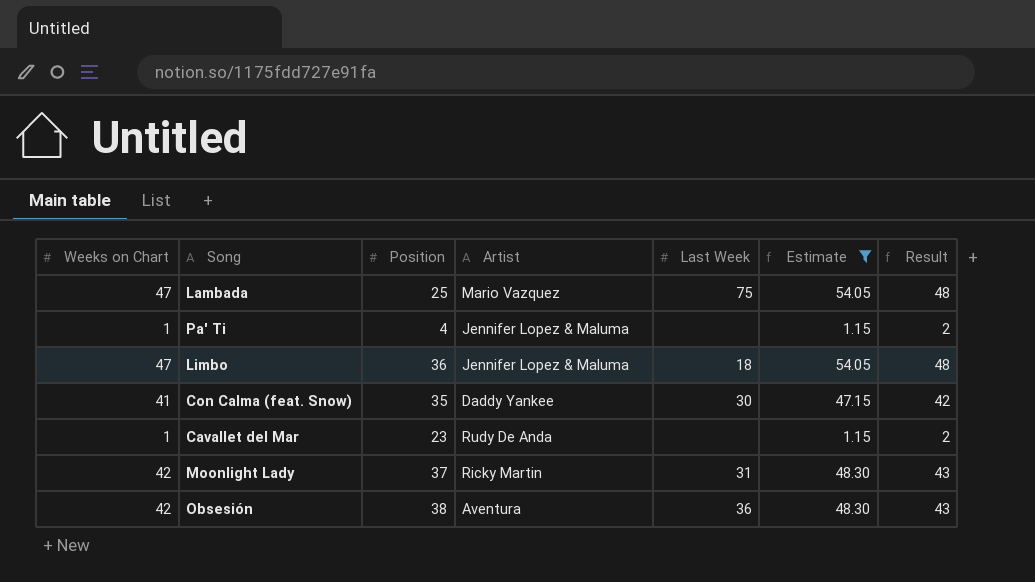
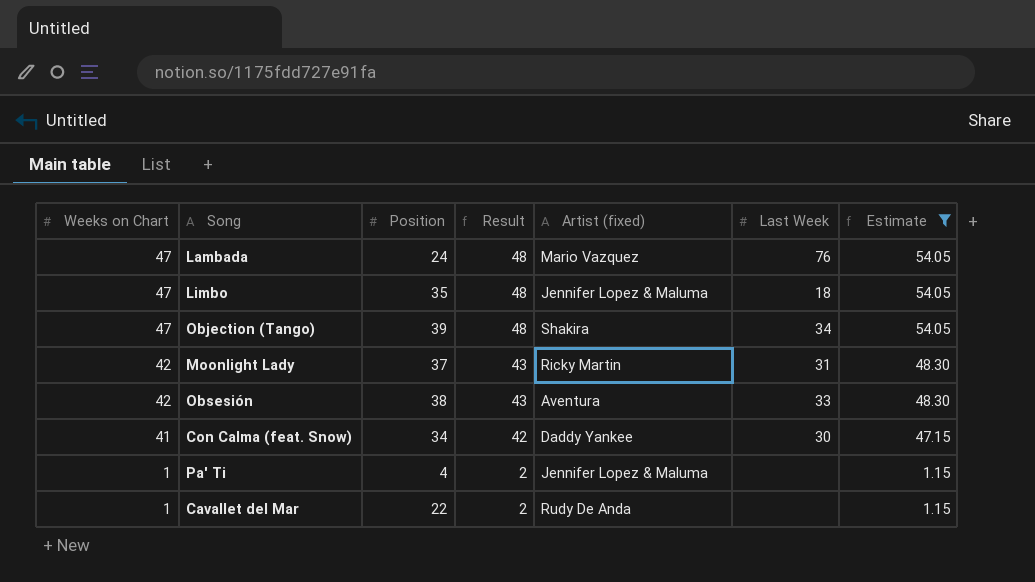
row order: none -> Weeks on Chart descending
column Result | position: 7 -> 4
column name: Artist -> Artist (fixed)
Lambada | Position: 25 -> 24
Lambada | Last Week: 75 -> 76
Limbo | Position: 36 -> 35
row Objection (Tango): none -> 47 | 39 | 48 | Shakira | 34 | 54.05
Obsesión | Last Week: 36 -> 33
Con Calma (feat. Snow) | Position: 35 -> 34
Cavallet del Mar | Position: 23 -> 22

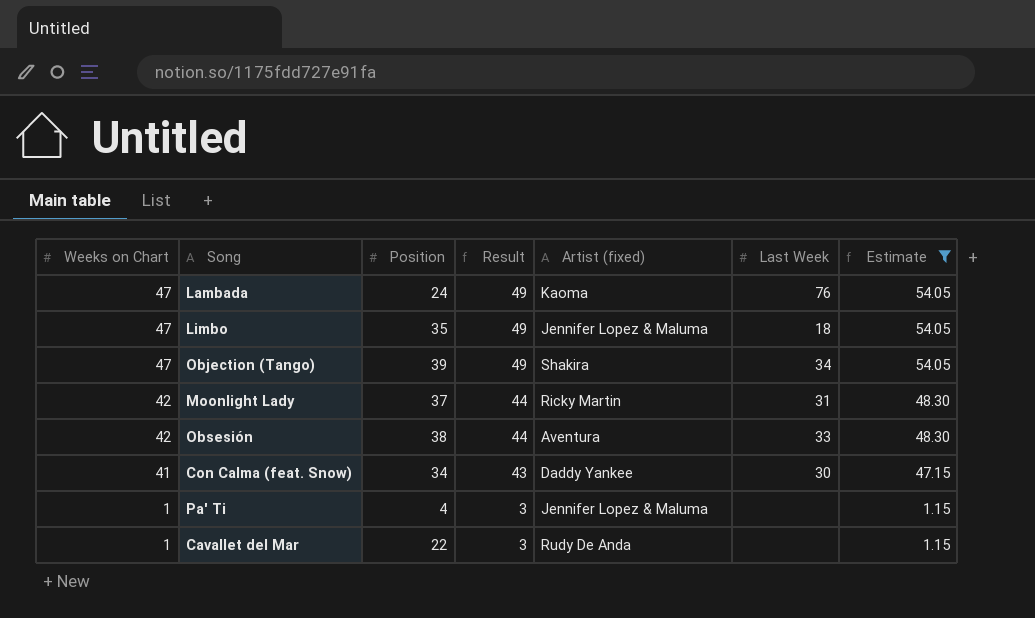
column Result | formula: [Weeks on Chart] + 1 -> [Weeks on Chart] + 2
Lambada | Artist (fixed): Mario Vazquez -> Kaoma

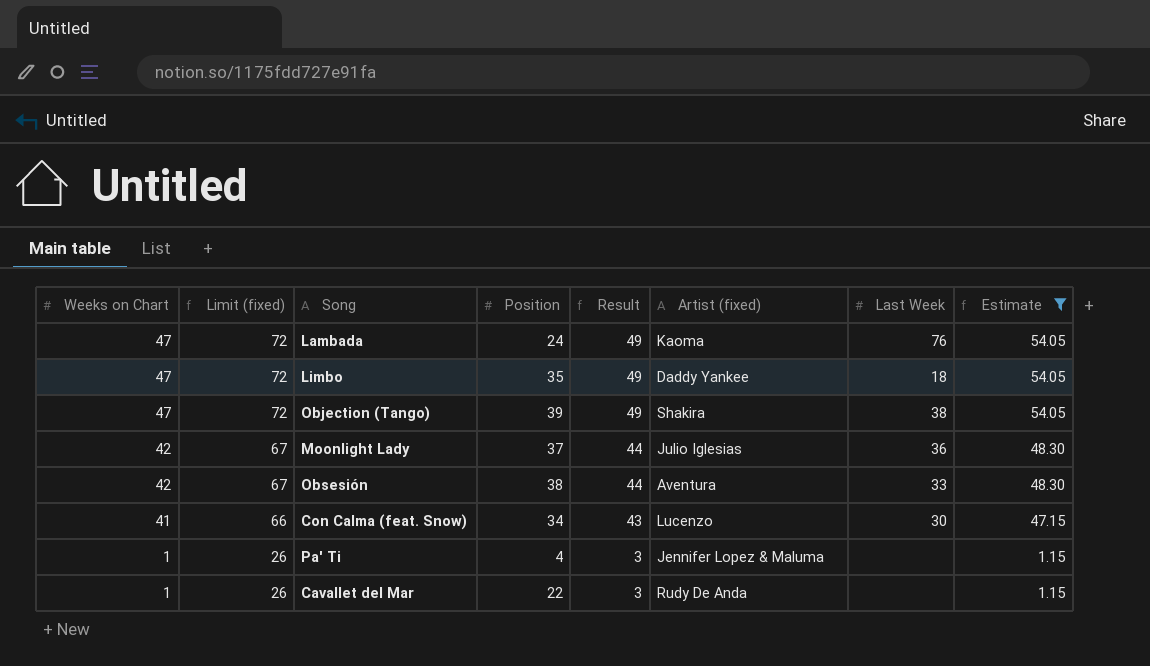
column Limit (fixed) | formula: none -> [Weeks on Chart] + 25
Limbo | Artist (fixed): Jennifer Lopez & Maluma -> Daddy Yankee
Objection (Tango) | Last Week: 34 -> 38
Moonlight Lady | Artist (fixed): Ricky Martin -> Julio Iglesias
Moonlight Lady | Last Week: 31 -> 36
Con Calma (feat. Snow) | Artist (fixed): Daddy Yankee -> Lucenzo

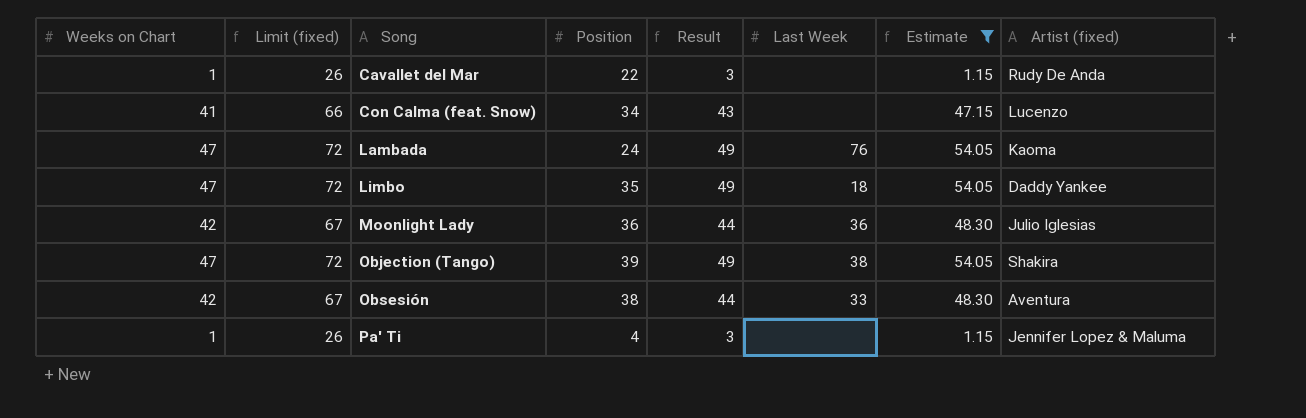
row order: Weeks on Chart descending -> Song ascending
column Artist (fixed) | position: 6 -> 8
Con Calma (feat. Snow) | Last Week: 30 -> none
Moonlight Lady | Position: 37 -> 36

